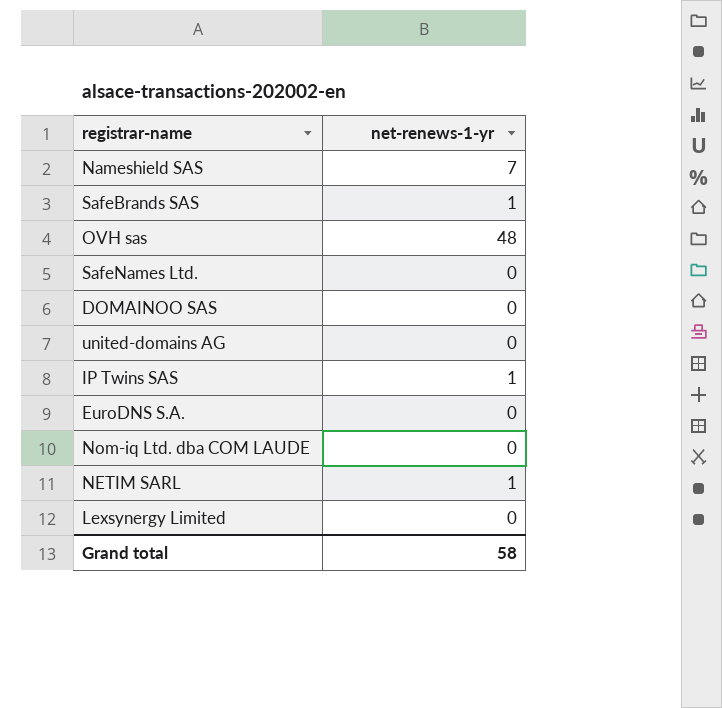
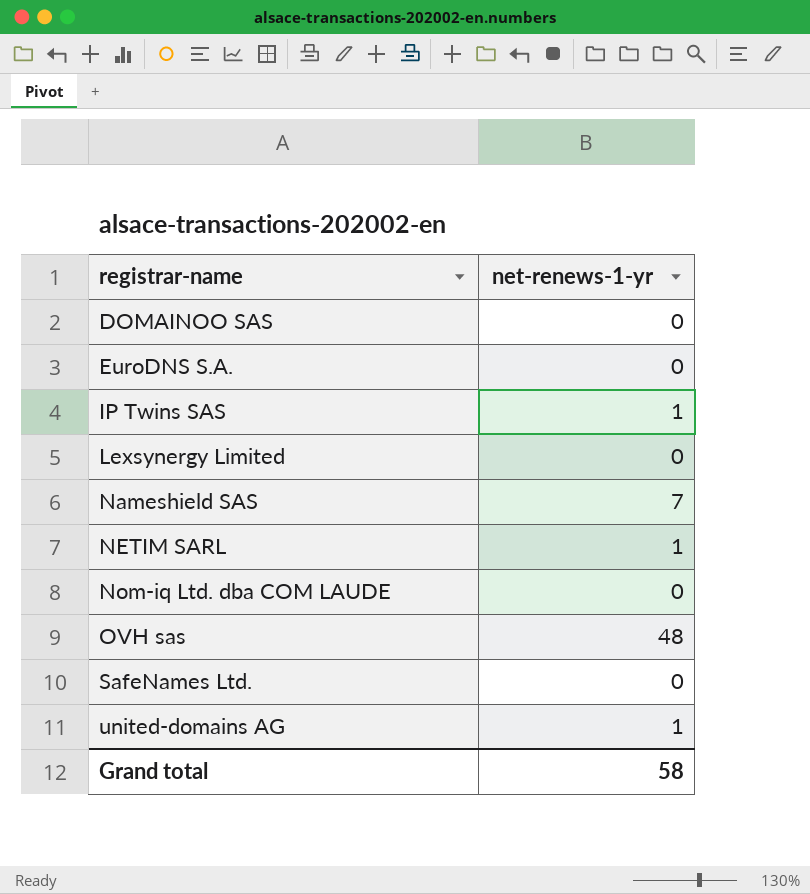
row order: none -> registrar-name ascending
row SafeBrands SAS: 1 -> none
united-domains AG | net-renews-1-yr: 0 -> 1

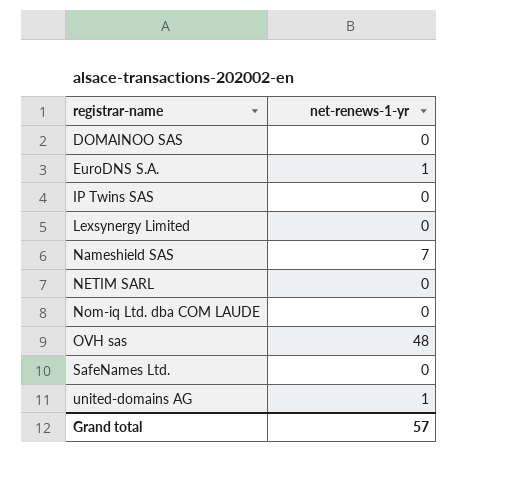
EuroDNS S.A. | net-renews-1-yr: 0 -> 1
IP Twins SAS | net-renews-1-yr: 1 -> 0
NETIM SARL | net-renews-1-yr: 1 -> 0
Grand total | net-renews-1-yr: 58 -> 57

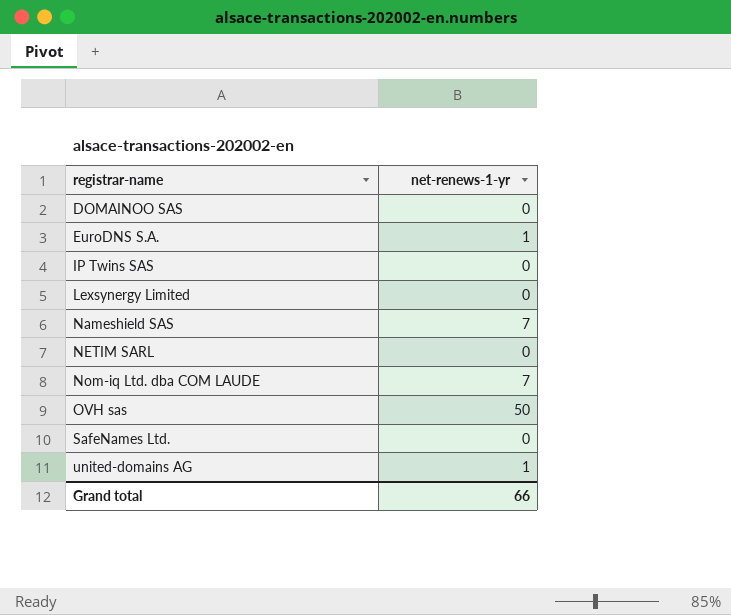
Nom-iq Ltd. dba COM LAUDE | net-renews-1-yr: 0 -> 7
OVH sas | net-renews-1-yr: 48 -> 50
Grand total | net-renews-1-yr: 57 -> 66

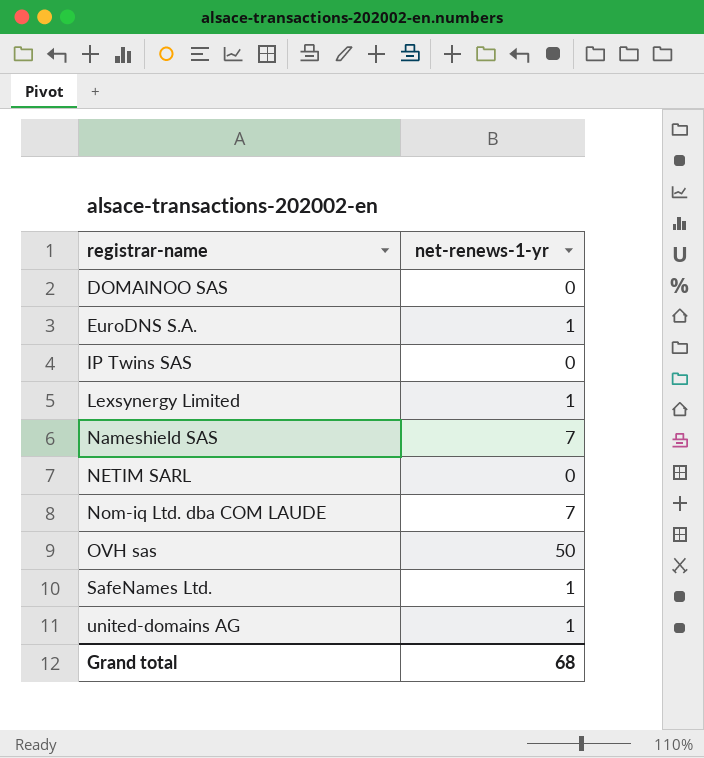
Lexsynergy Limited | net-renews-1-yr: 0 -> 1
SafeNames Ltd. | net-renews-1-yr: 0 -> 1
Grand total | net-renews-1-yr: 66 -> 68

